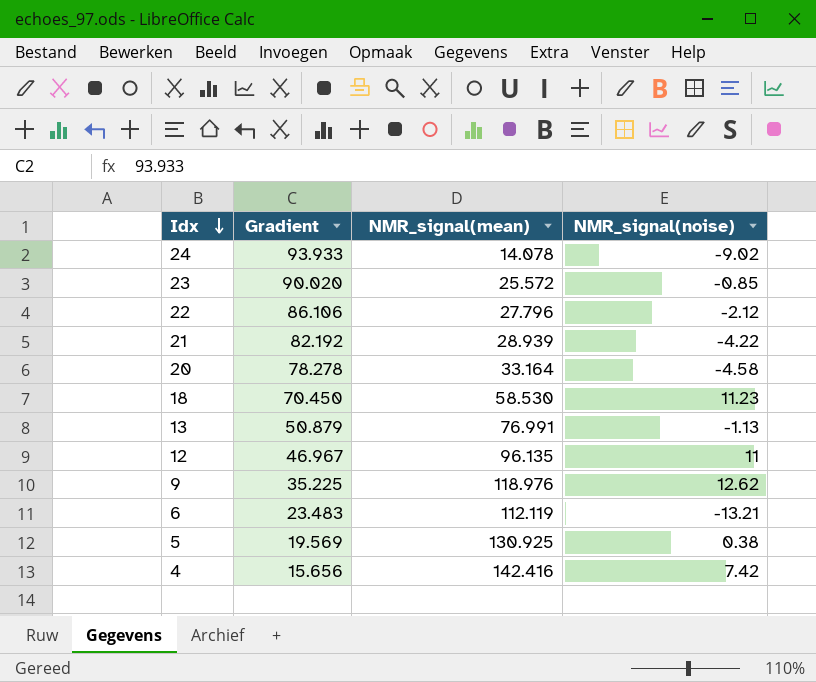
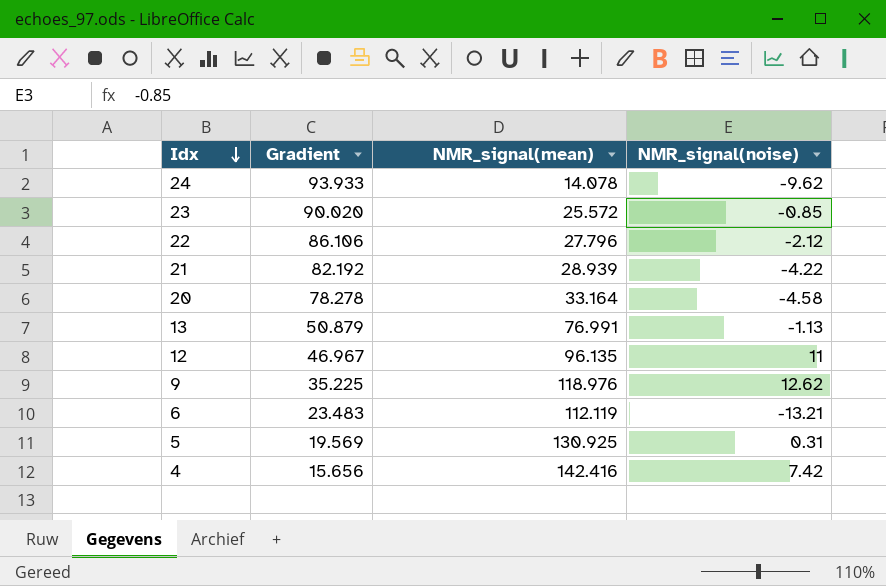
row 18: 70.450 | 58.530 | 11.23 -> none
24 | NMR_signal(noise): -9.02 -> -9.62
5 | NMR_signal(noise): 0.38 -> 0.31

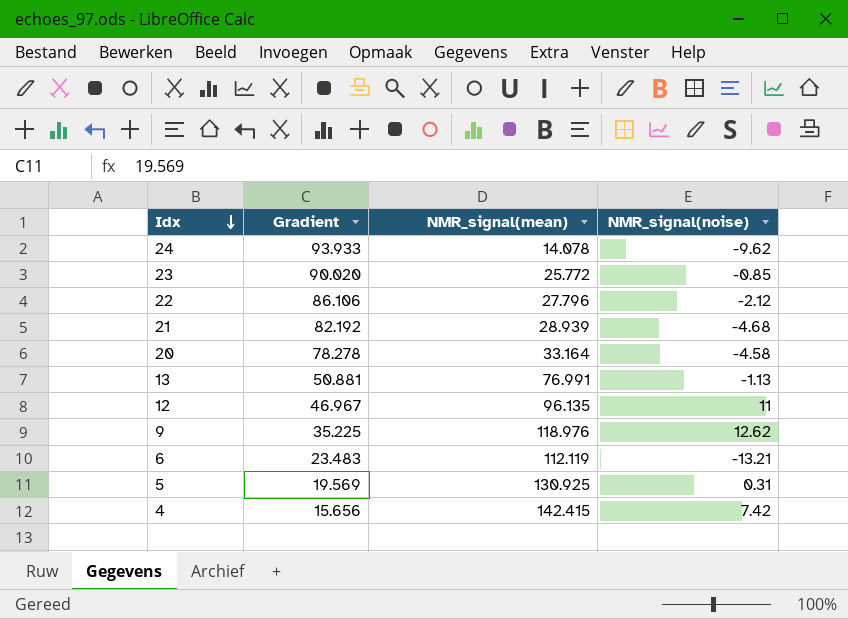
23 | NMR_signal(mean): 25.572 -> 25.772
21 | NMR_signal(noise): -4.22 -> -4.68
13 | Gradient: 50.879 -> 50.881
4 | NMR_signal(mean): 142.416 -> 142.415

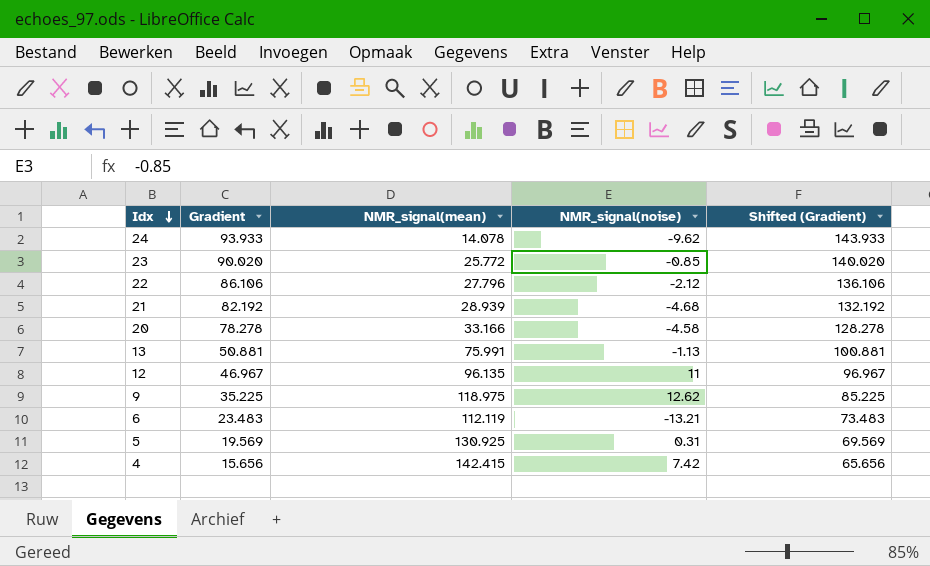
column Shifted (Gradient) | formula: none -> [Gradient] + 50
20 | NMR_signal(mean): 33.164 -> 33.166
13 | NMR_signal(mean): 76.991 -> 75.991
9 | NMR_signal(mean): 118.976 -> 118.975

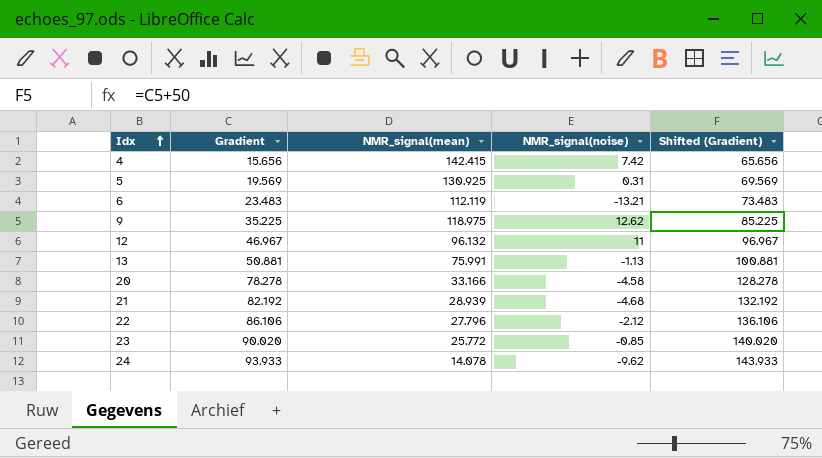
row order: Idx descending -> Idx ascending
12 | NMR_signal(mean): 96.135 -> 96.132

